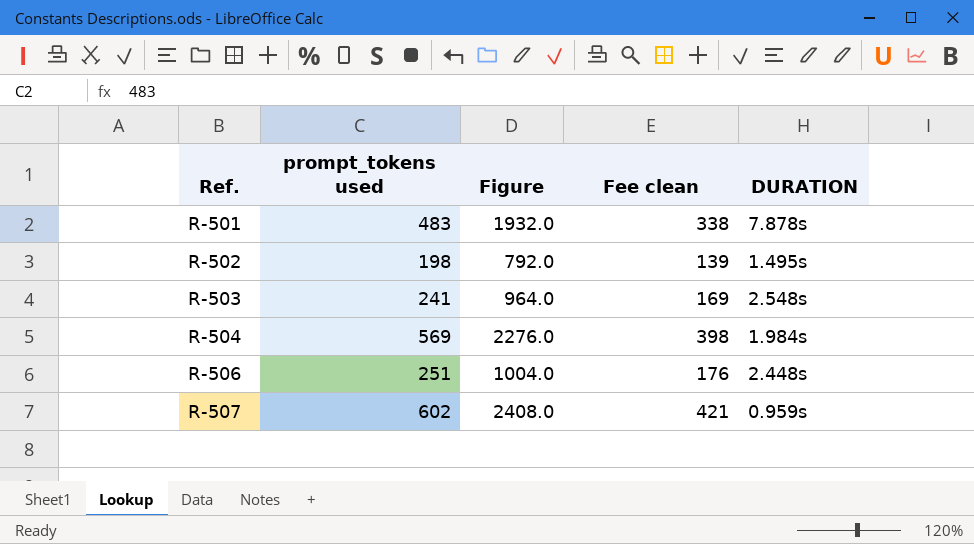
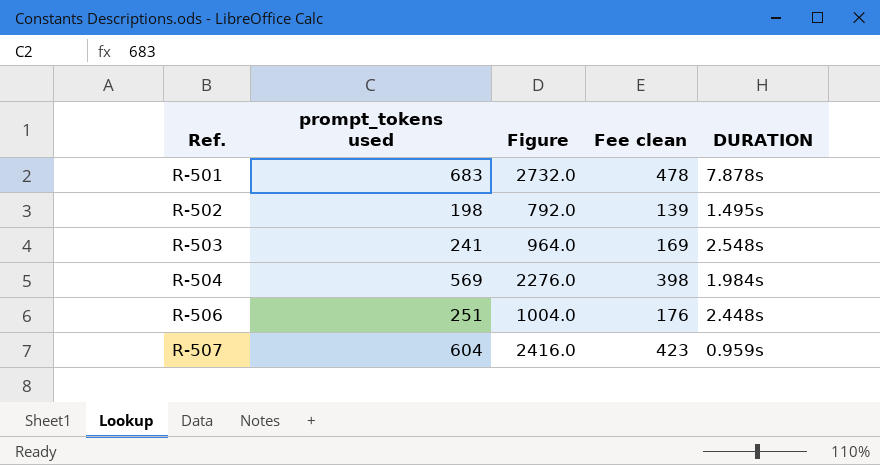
R-501 | prompt_tokens used: 483 -> 683
R-501 | Figure: 1932.0 -> 2732.0
R-501 | Fee clean: 338 -> 478
R-507 | prompt_tokens used: 602 -> 604
R-507 | Figure: 2408.0 -> 2416.0
R-507 | Fee clean: 421 -> 423

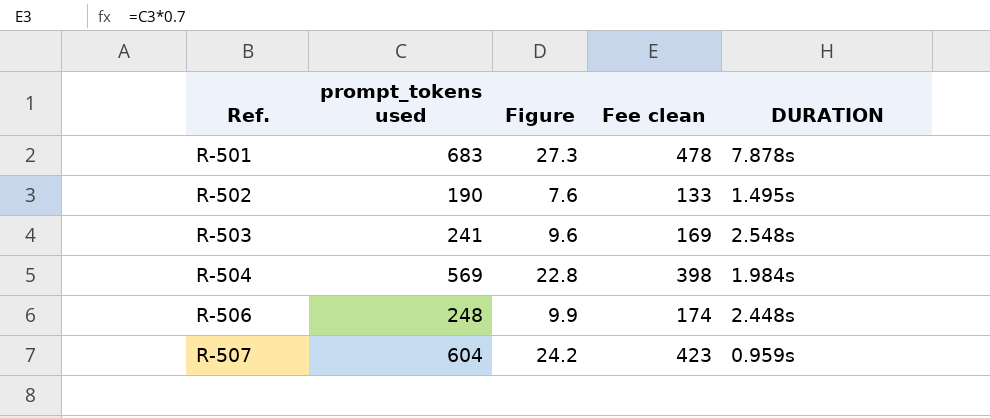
column Figure | formula: [prompt_tokens used] * 4 -> [prompt_tokens used] * 0.04
R-502 | prompt_tokens used: 198 -> 190
R-502 | Fee clean: 139 -> 133
R-506 | prompt_tokens used: 251 -> 248
R-506 | Fee clean: 176 -> 174

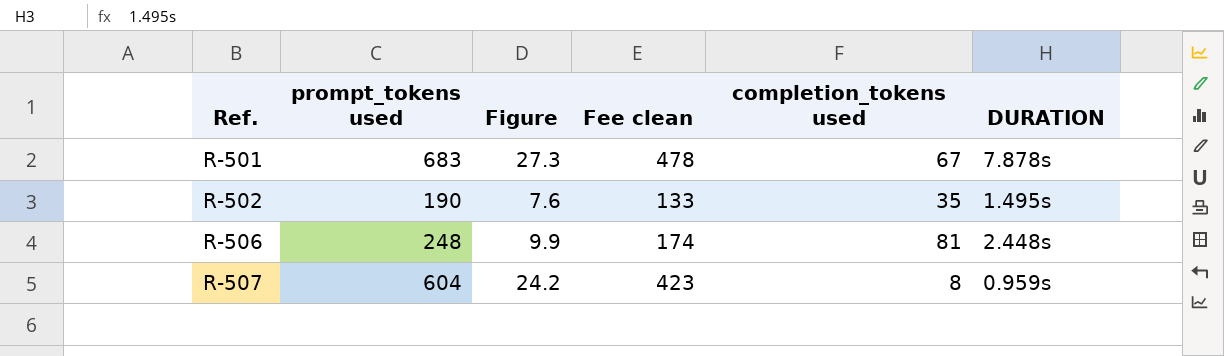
column completion_tokens used | position: none -> 5
row R-503: 241 | 9.6 | 169 | 2.548s -> none
row R-504: 569 | 22.8 | 398 | 1.984s -> none

